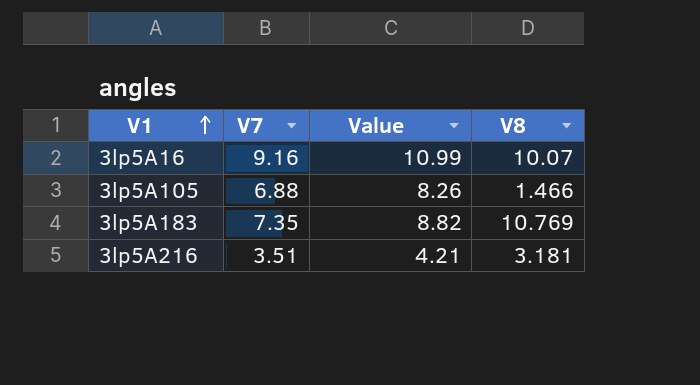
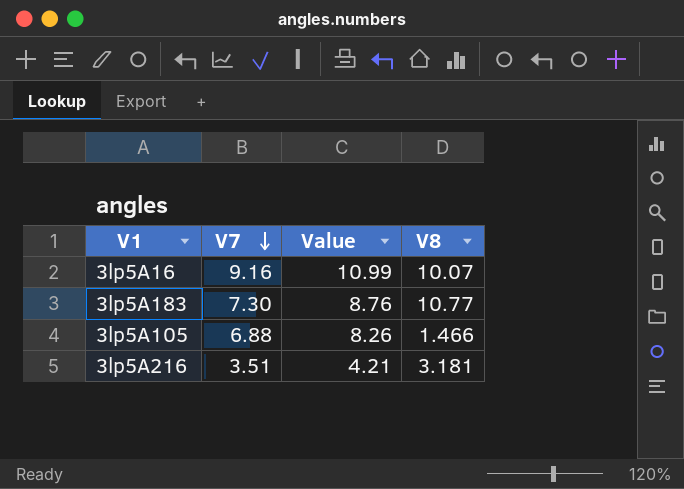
row order: V1 ascending -> V7 descending
3lp5A183 | V7: 7.35 -> 7.30
3lp5A183 | Value: 8.82 -> 8.76
3lp5A183 | V8: 10.769 -> 10.77

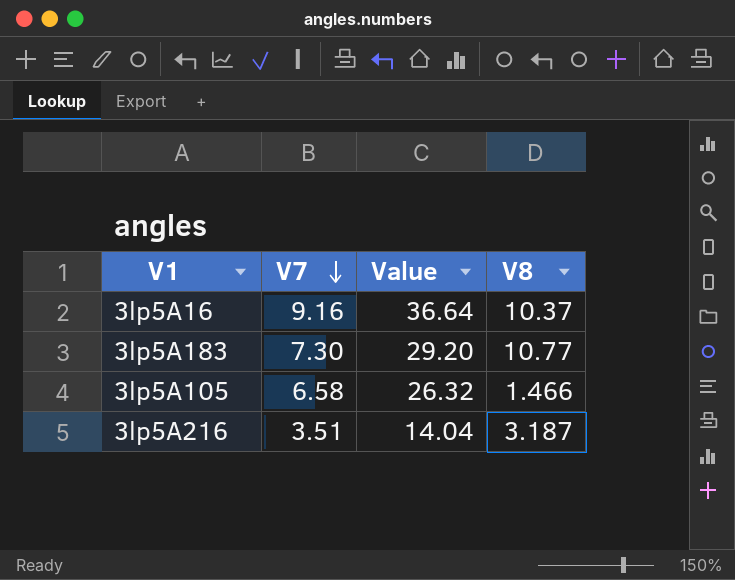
column Value | formula: [V7] * 1.2 -> [V7] * 4
3lp5A16 | V8: 10.07 -> 10.37
3lp5A105 | V7: 6.88 -> 6.58
3lp5A216 | V8: 3.181 -> 3.187

